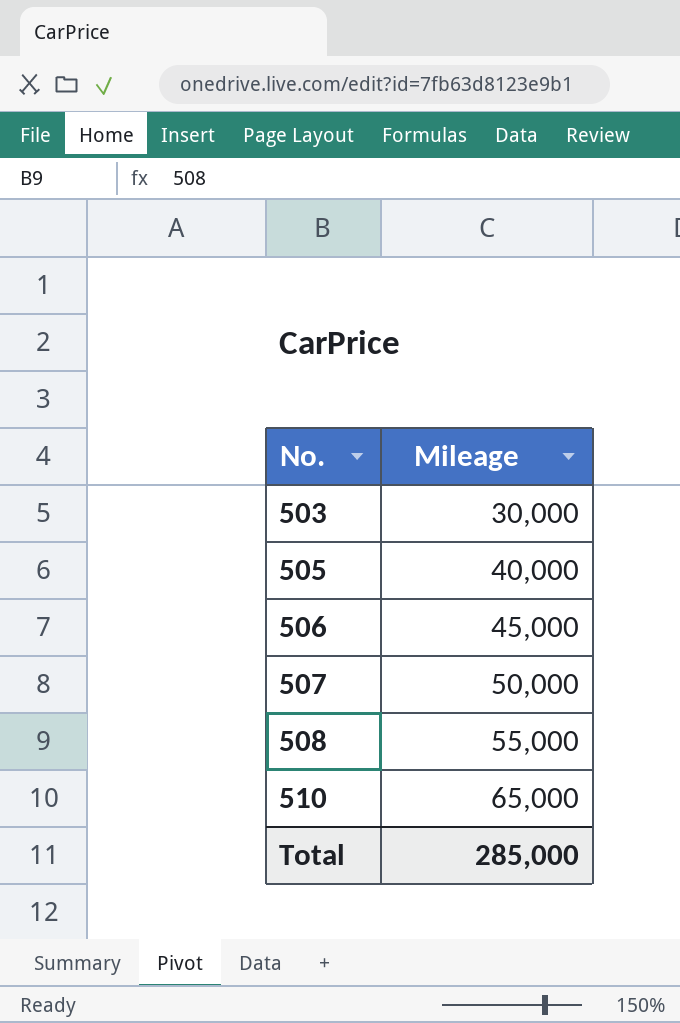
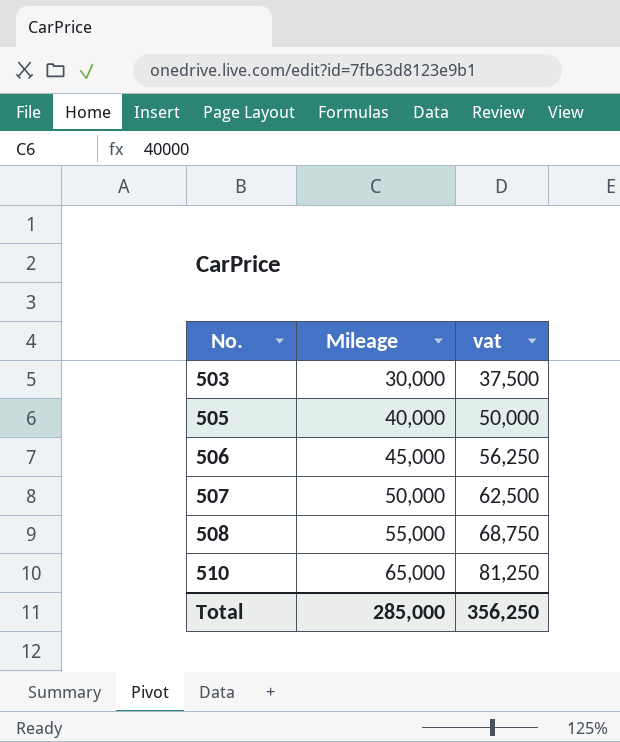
column vat | formula: none -> [Mileage] * 1.25

